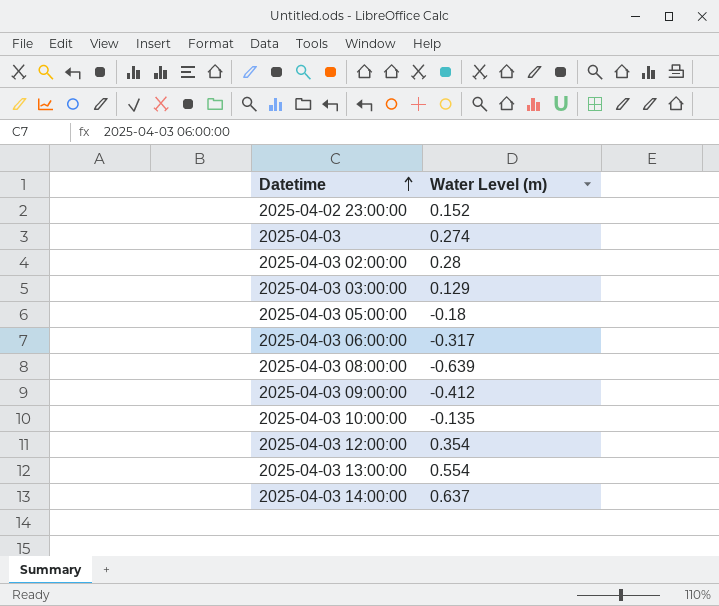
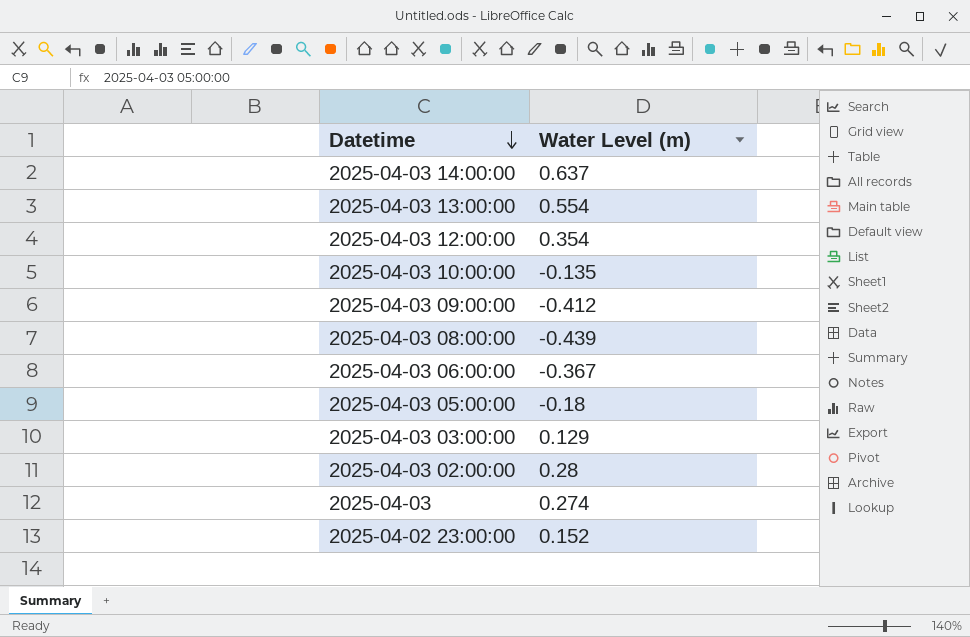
row order: Datetime ascending -> Datetime descending
2025-04-03 08:00:00 | Water Level (m): -0.639 -> -0.439
2025-04-03 06:00:00 | Water Level (m): -0.317 -> -0.367

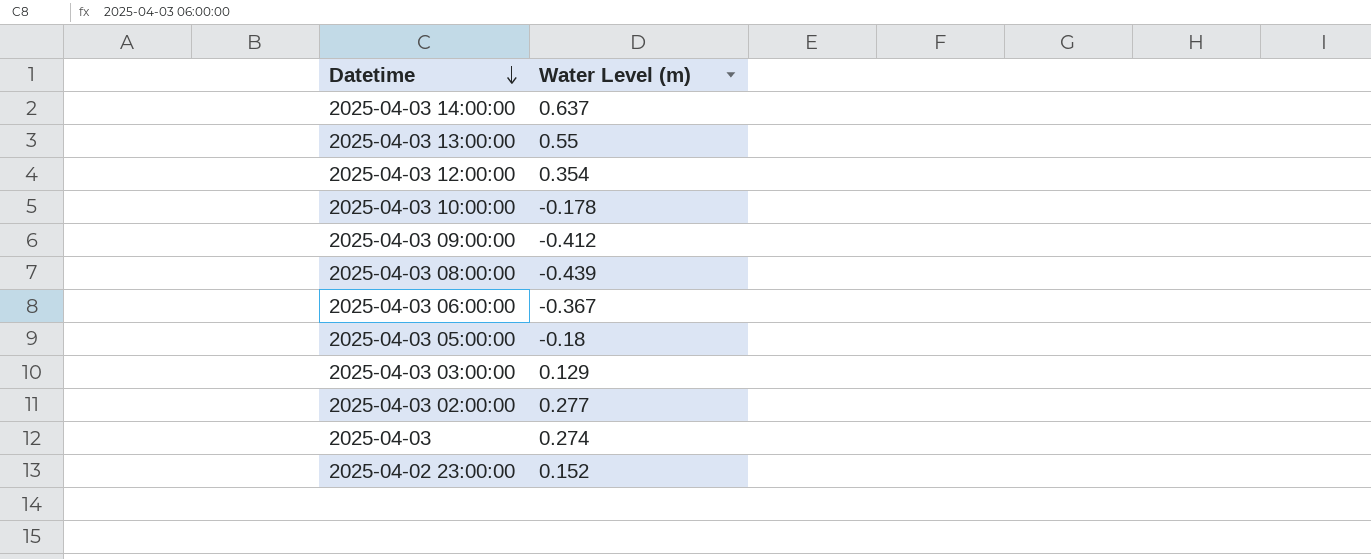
2025-04-03 13:00:00 | Water Level (m): 0.554 -> 0.55
2025-04-03 10:00:00 | Water Level (m): -0.135 -> -0.178
2025-04-03 02:00:00 | Water Level (m): 0.28 -> 0.277

